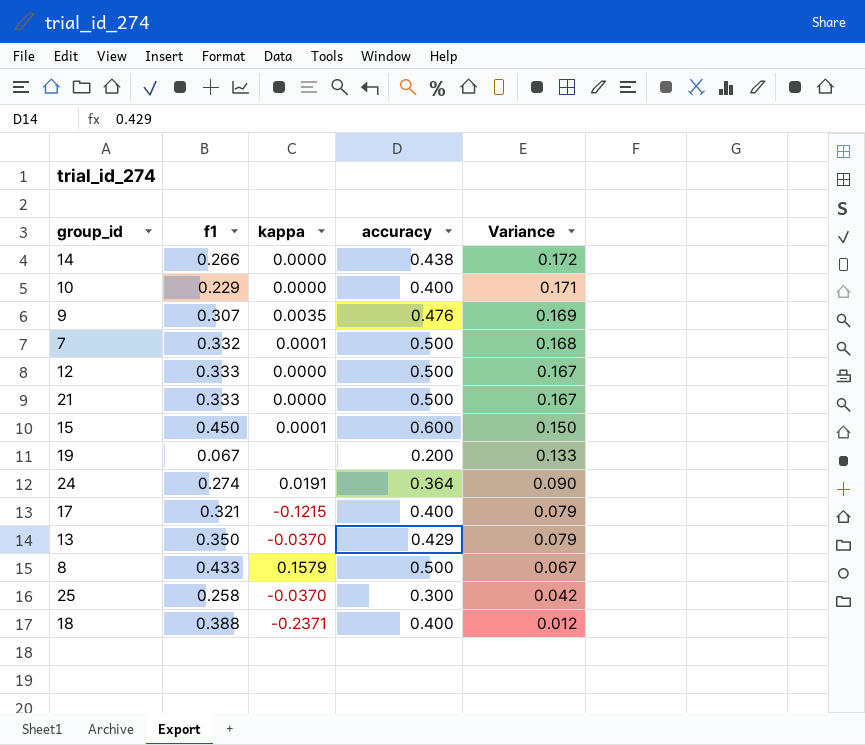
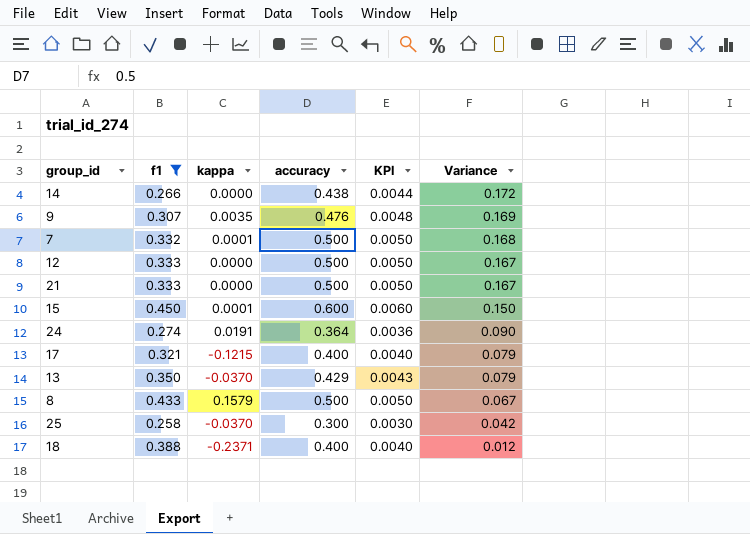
filter: none -> f1 >= 0.258
column KPI | formula: none -> [accuracy] * 0.01

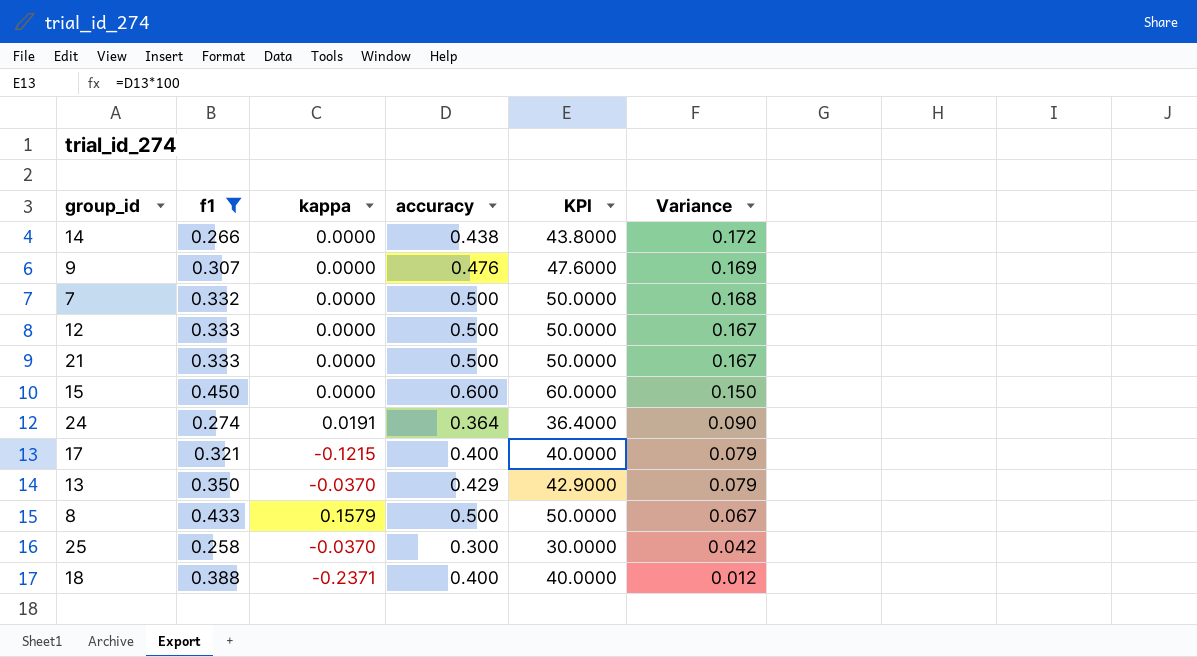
column KPI | formula: [accuracy] * 0.01 -> [accuracy] * 100
9 | kappa: 0.0035 -> 0.0000
7 | kappa: 0.0001 -> 0.0000
15 | kappa: 0.0001 -> 0.0000

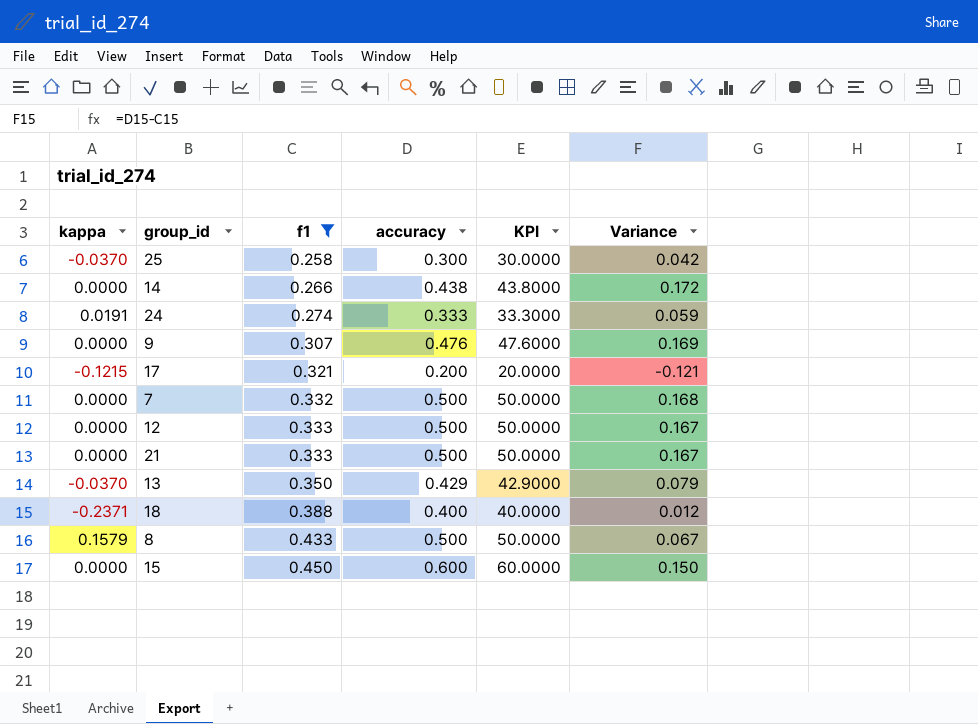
row order: Variance descending -> f1 ascending
column kappa | position: 3 -> 1
24 | accuracy: 0.364 -> 0.333
24 | KPI: 36.4000 -> 33.3000
24 | Variance: 0.090 -> 0.059
17 | accuracy: 0.400 -> 0.200
17 | KPI: 40.0000 -> 20.0000
17 | Variance: 0.079 -> -0.121

